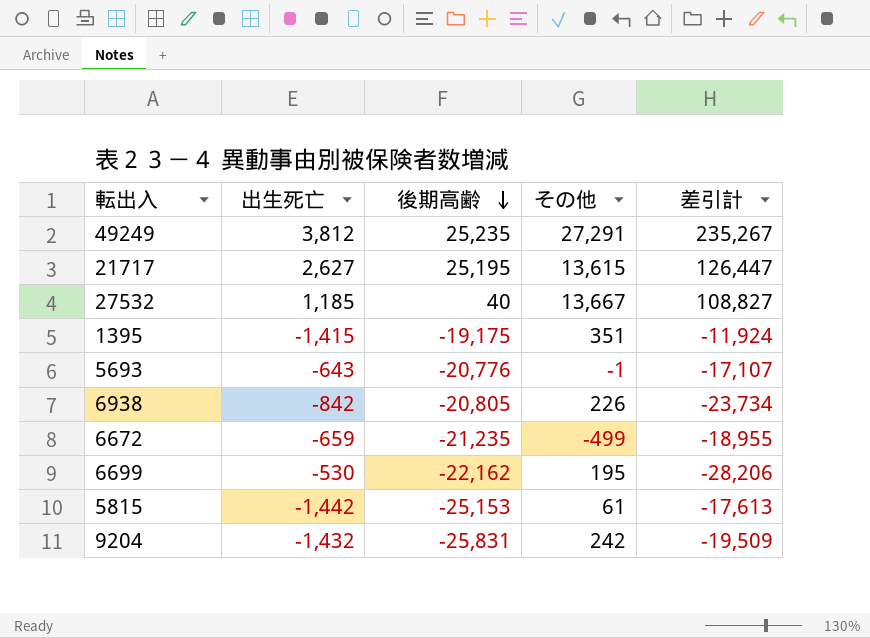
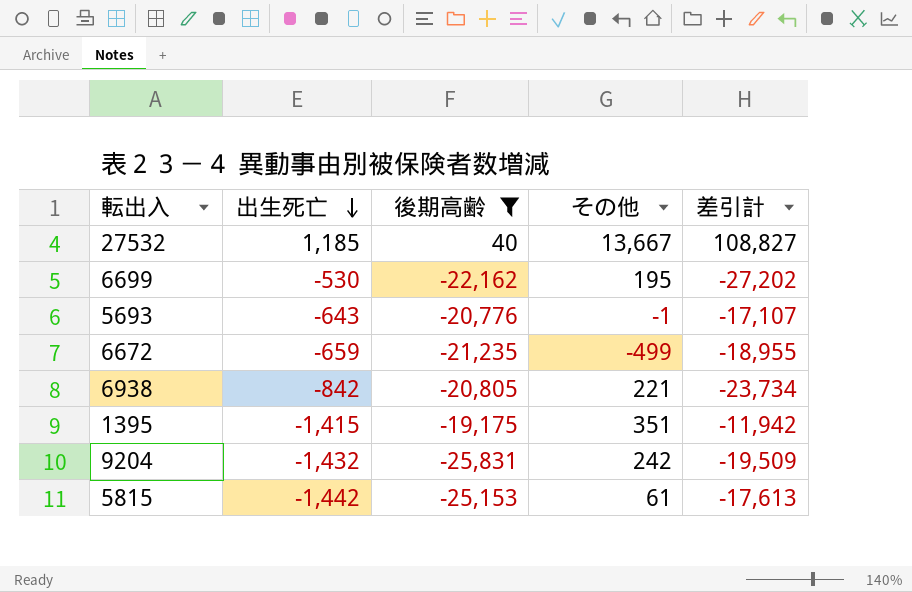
filter: none -> 後期高齢 <= 40
row order: 後期高齢 descending -> 出生死亡 descending
6699 | 差引計: -28,206 -> -27,202
6938 | その他: 226 -> 221
1395 | 差引計: -11,924 -> -11,942

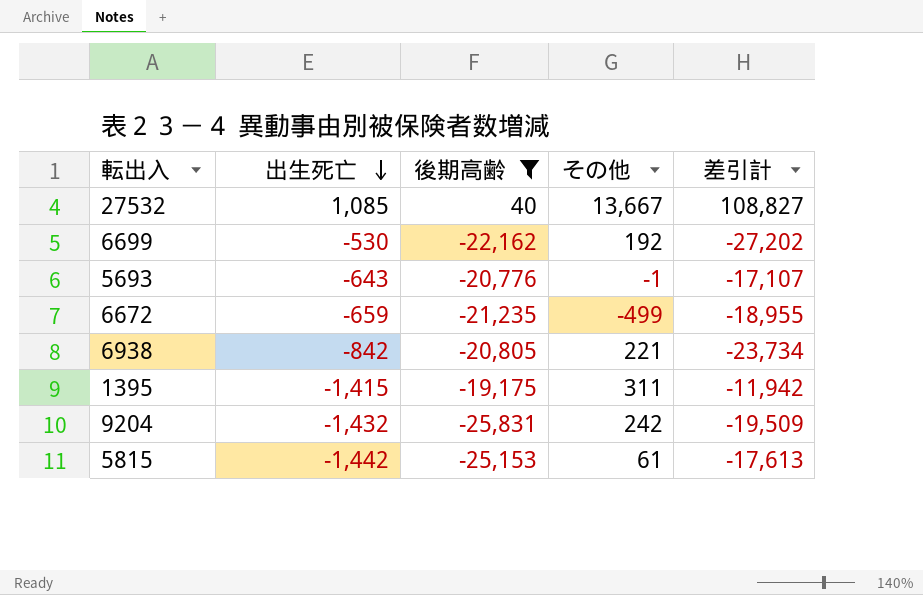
27532 | 出生死亡: 1,185 -> 1,085
6699 | その他: 195 -> 192
1395 | その他: 351 -> 311

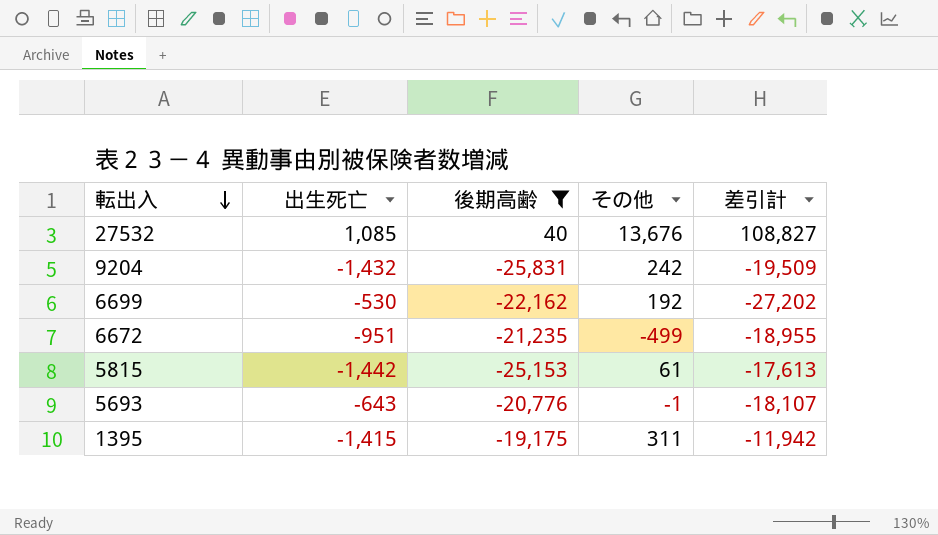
row order: 出生死亡 descending -> 転出入 descending
row 6938: -842 | -20,805 | 221 | -23,734 -> none
27532 | その他: 13,667 -> 13,676
6672 | 出生死亡: -659 -> -951
5693 | 差引計: -17,107 -> -18,107

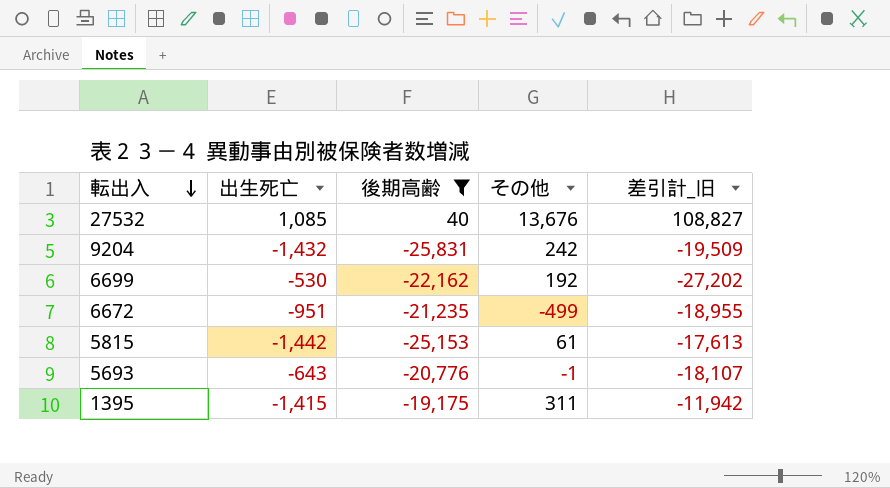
column name: 差引計 -> 差引計_旧

